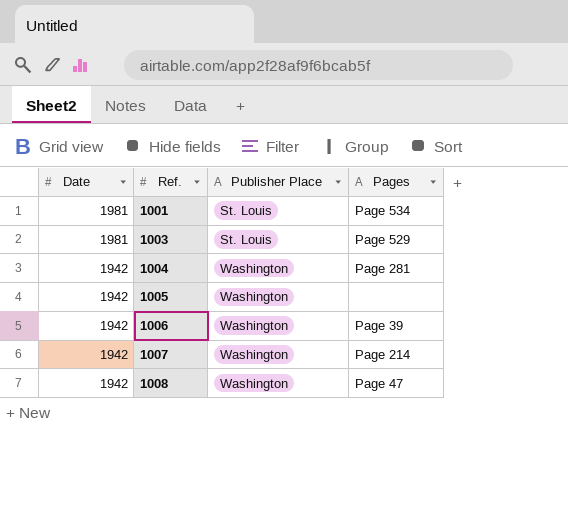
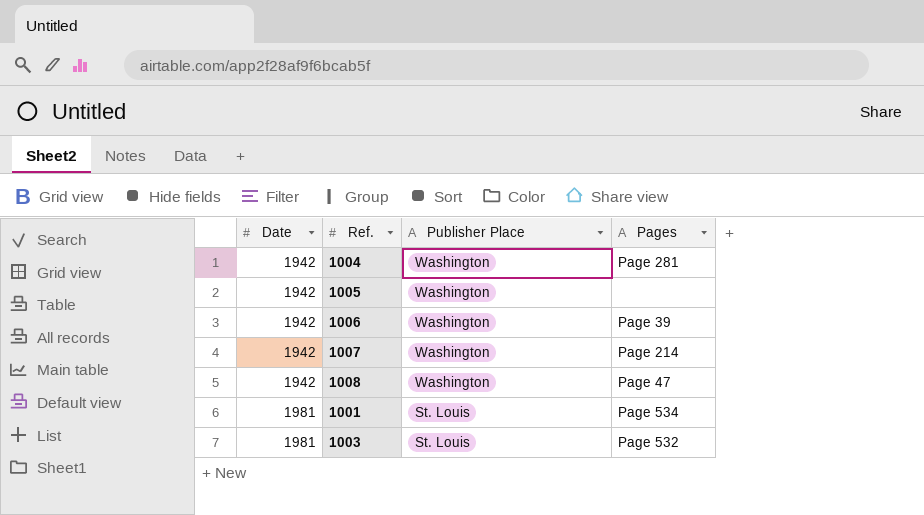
row order: Date descending -> Date ascending
1003 | Pages: Page 529 -> Page 532

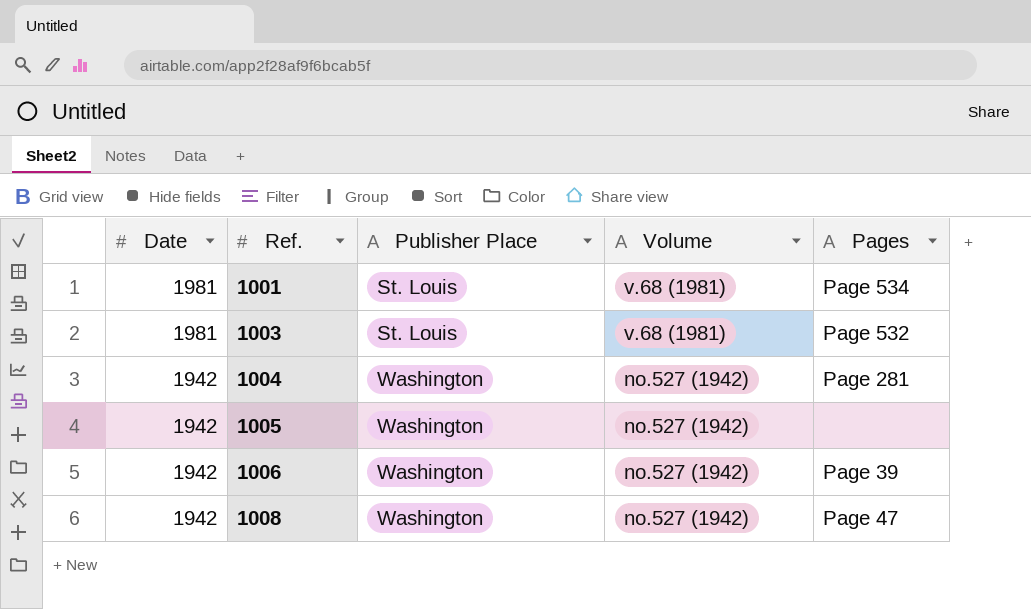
row order: Date ascending -> Date descending
column Volume | position: none -> 4
row 1007: 1942 | Washington | Page 214 -> none

